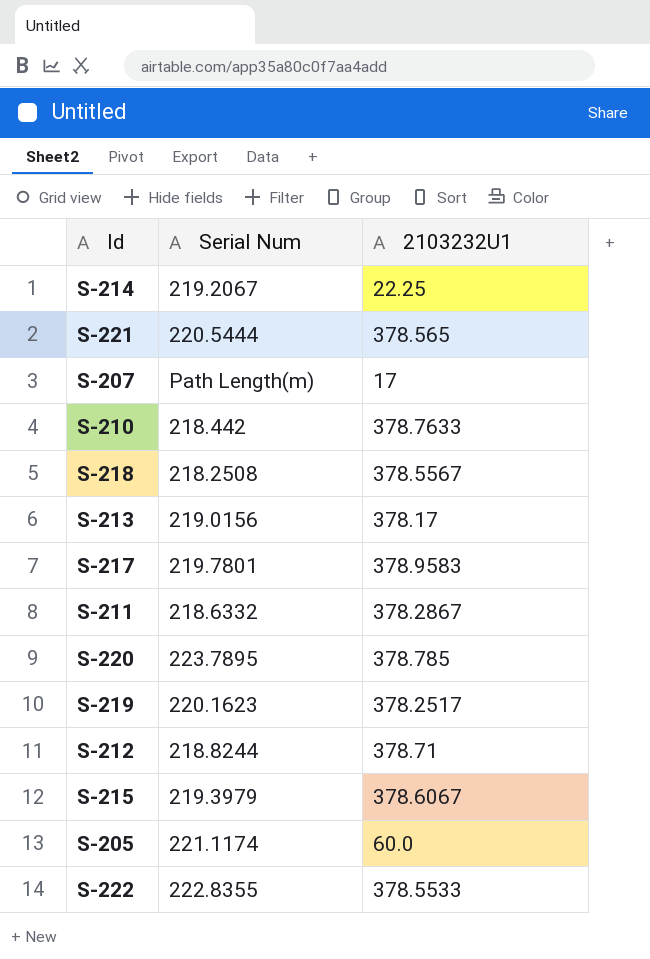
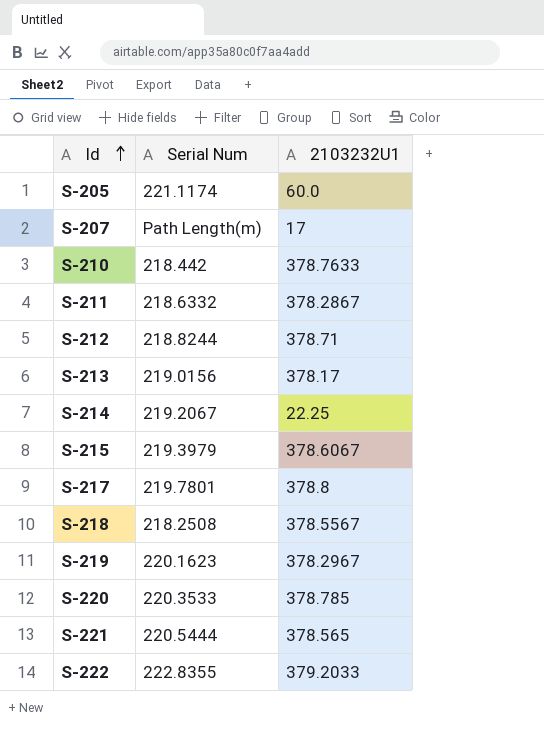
row order: none -> Id ascending
S-217 | 2103232U1: 378.9583 -> 378.8
S-219 | 2103232U1: 378.2517 -> 378.2967
S-220 | Serial Num: 223.7895 -> 220.3533
S-222 | 2103232U1: 378.5533 -> 379.2033

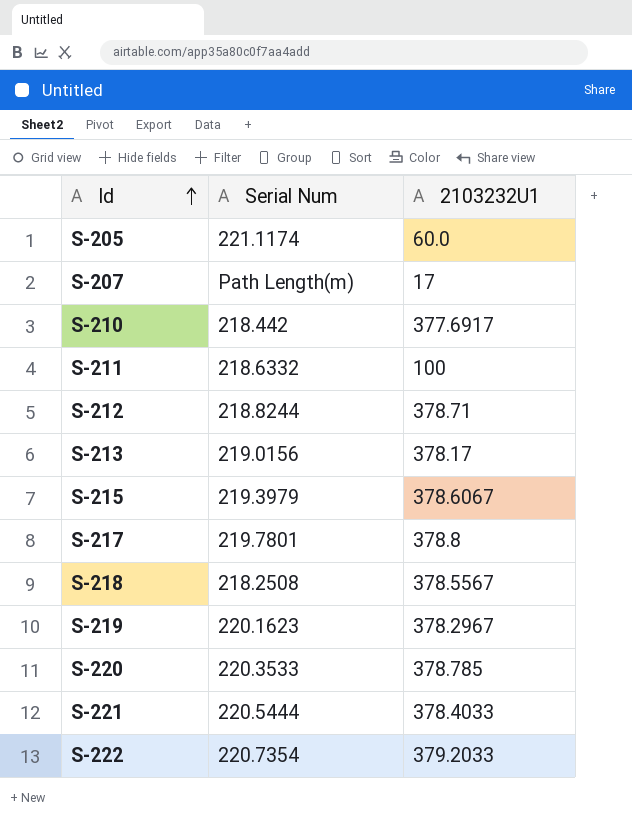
row S-214: 219.2067 | 22.25 -> none
S-210 | 2103232U1: 378.7633 -> 377.6917
S-211 | 2103232U1: 378.2867 -> 100
S-221 | 2103232U1: 378.565 -> 378.4033
S-222 | Serial Num: 222.8355 -> 220.7354

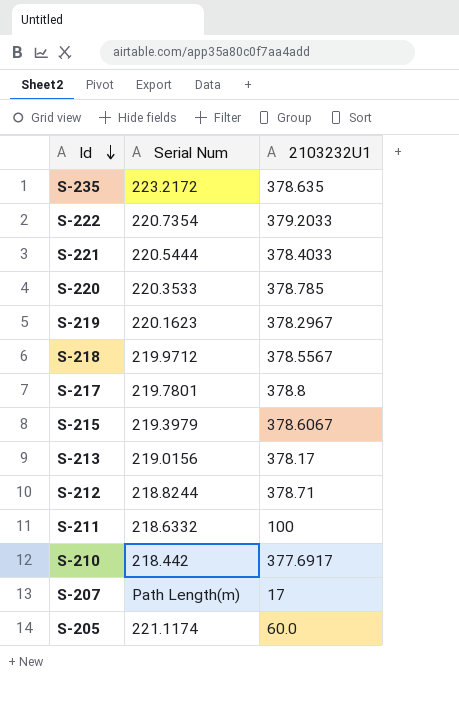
row order: Id ascending -> Id descending
row S-235: none -> 223.2172 | 378.635
S-218 | Serial Num: 218.2508 -> 219.9712

